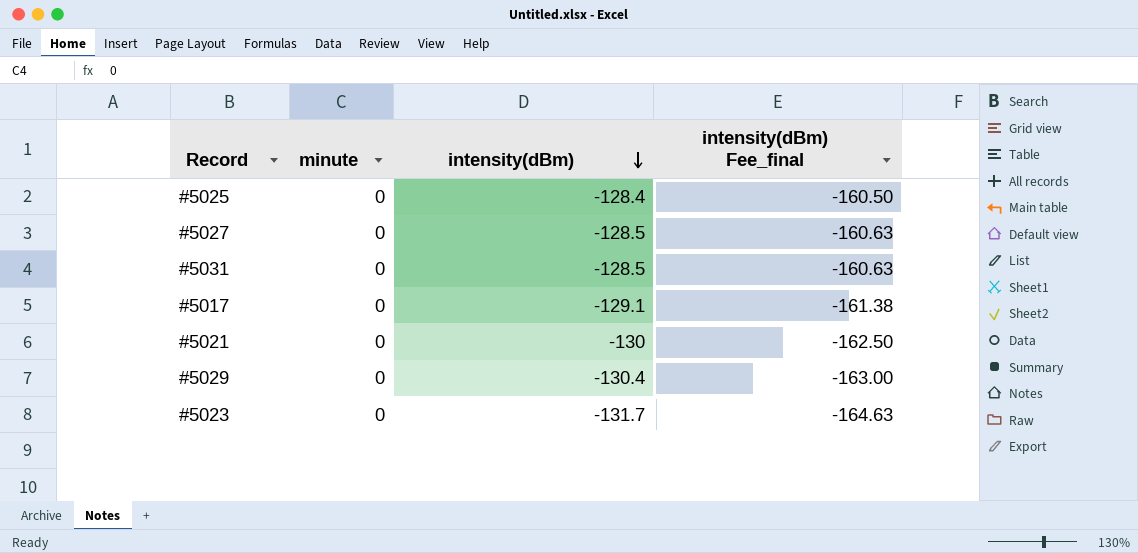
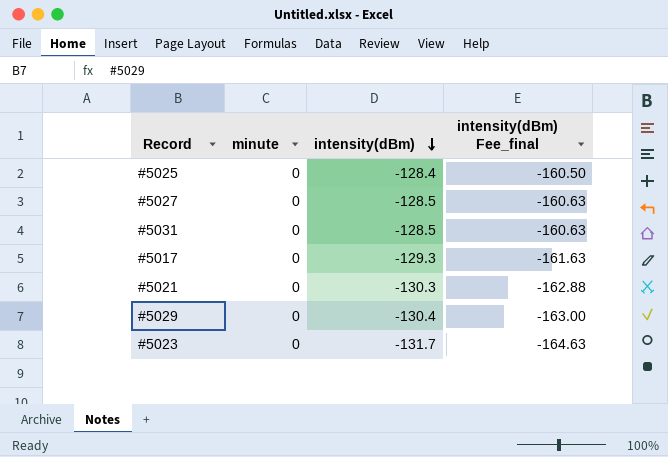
#5017 | intensity(dBm): -129.1 -> -129.3
#5017 | intensity(dBm) Fee_final: -161.38 -> -161.63
#5021 | intensity(dBm): -130 -> -130.3
#5021 | intensity(dBm) Fee_final: -162.50 -> -162.88

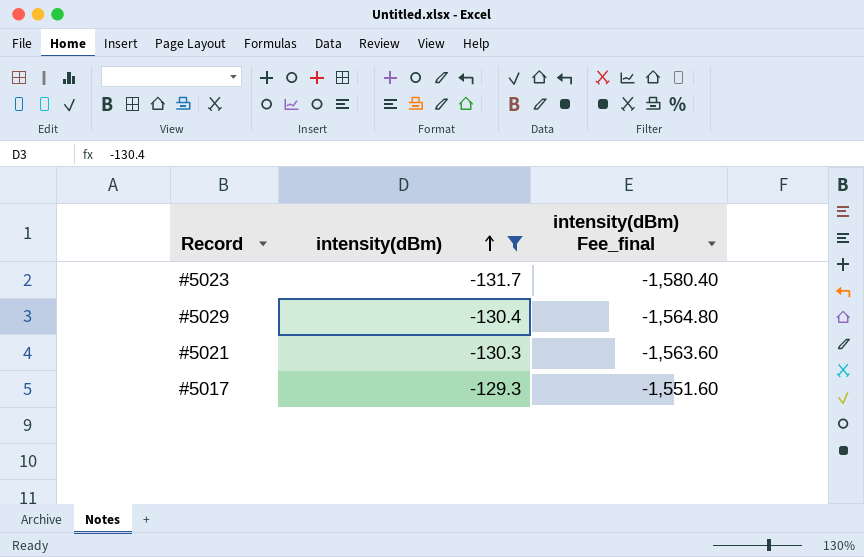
filter: none -> intensity(dBm) <= -129.3
row order: intensity(dBm) descending -> intensity(dBm) ascending
column minute | position: 2 -> none
column intensity(dBm) Fee_final | formula: [intensity(dBm)] * 1.25 -> [intensity(dBm)] * 12

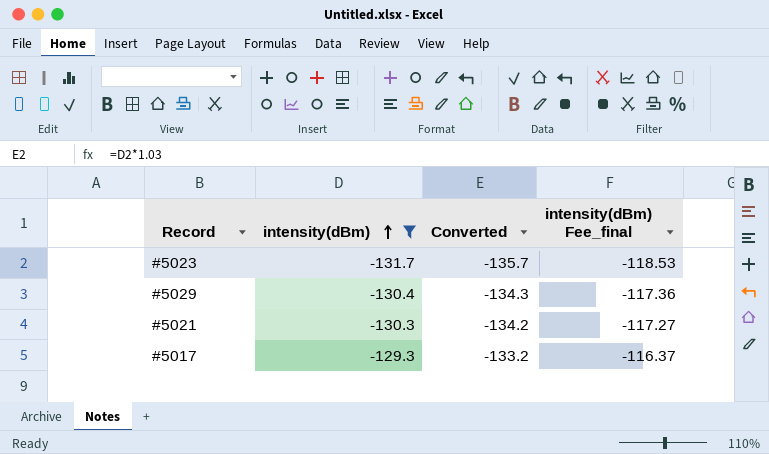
column Converted | formula: none -> [intensity(dBm)] * 1.03
column intensity(dBm) Fee_final | formula: [intensity(dBm)] * 12 -> [intensity(dBm)] * 0.9

